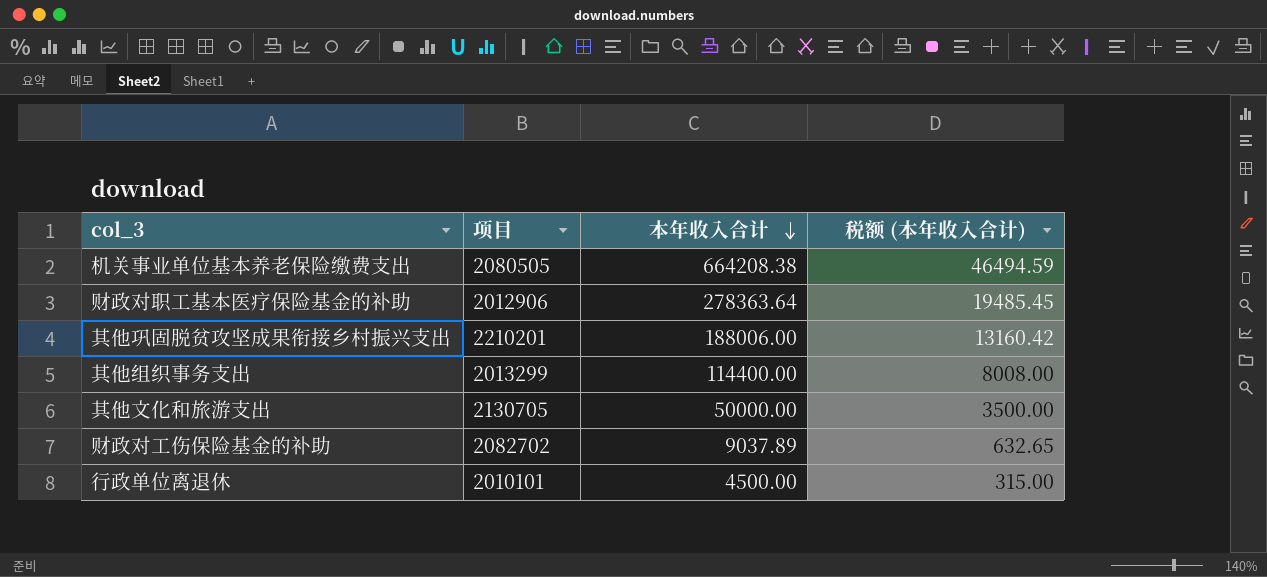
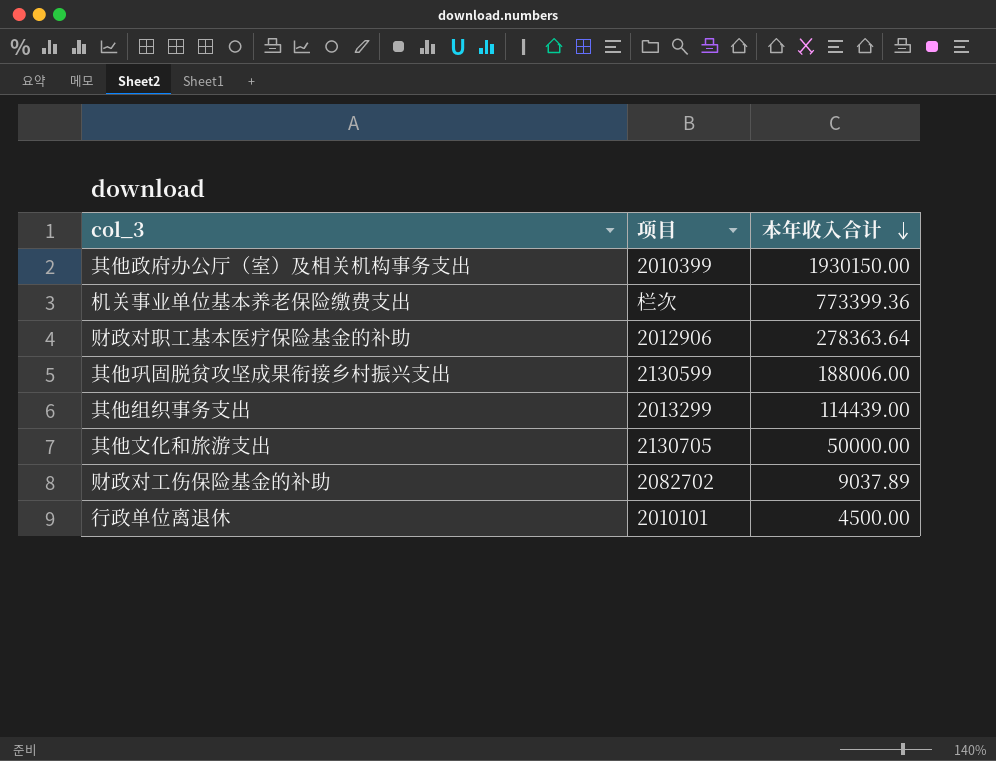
column 税额 (本年收入合计) | formula: [本年收入合计] * 0.07 -> none
row 其他政府办公厅（室）及相关机构事务支出: none -> 2010399 | 1930150.00
机关事业单位基本养老保险缴费支出 | 项目: 2080505 -> 栏次
机关事业单位基本养老保险缴费支出 | 本年收入合计: 664208.38 -> 773399.36
其他巩固脱贫攻坚成果衔接乡村振兴支出 | 项目: 2210201 -> 2130599
其他组织事务支出 | 本年收入合计: 114400.00 -> 114439.00

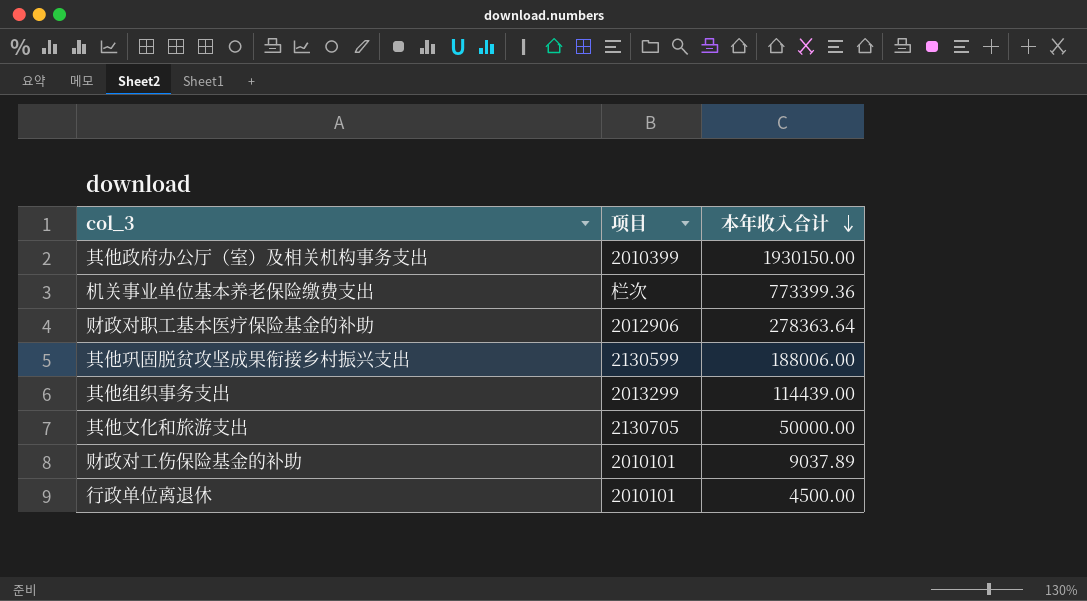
财政对工伤保险基金的补助 | 项目: 2082702 -> 2010101

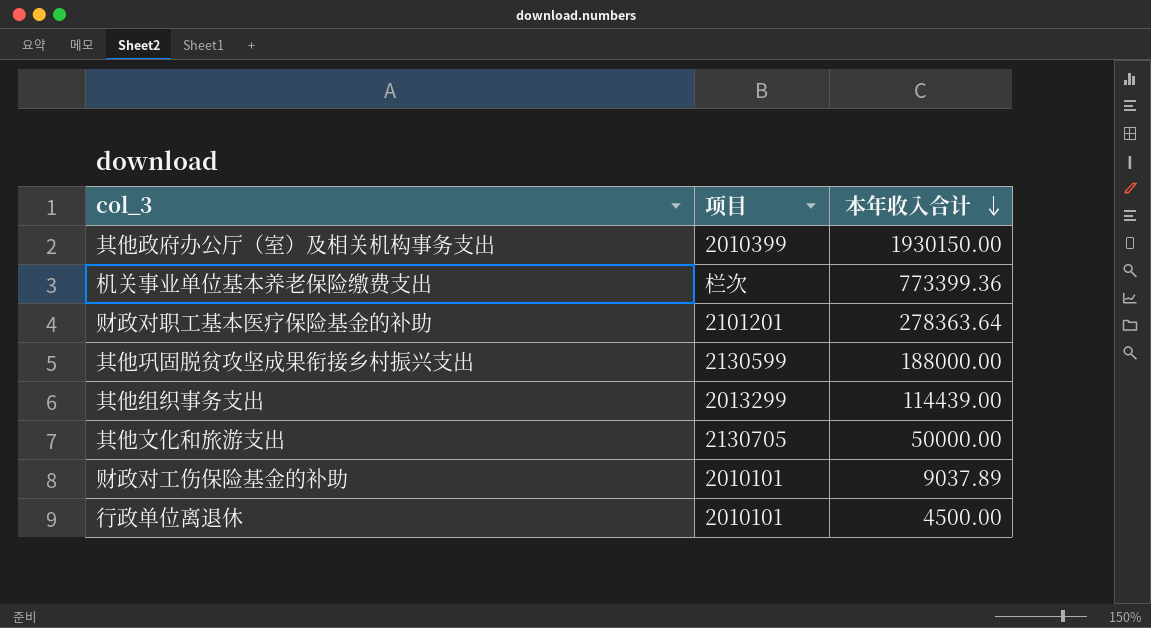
财政对职工基本医疗保险基金的补助 | 项目: 2012906 -> 2101201
其他巩固脱贫攻坚成果衔接乡村振兴支出 | 本年收入合计: 188006.00 -> 188000.00

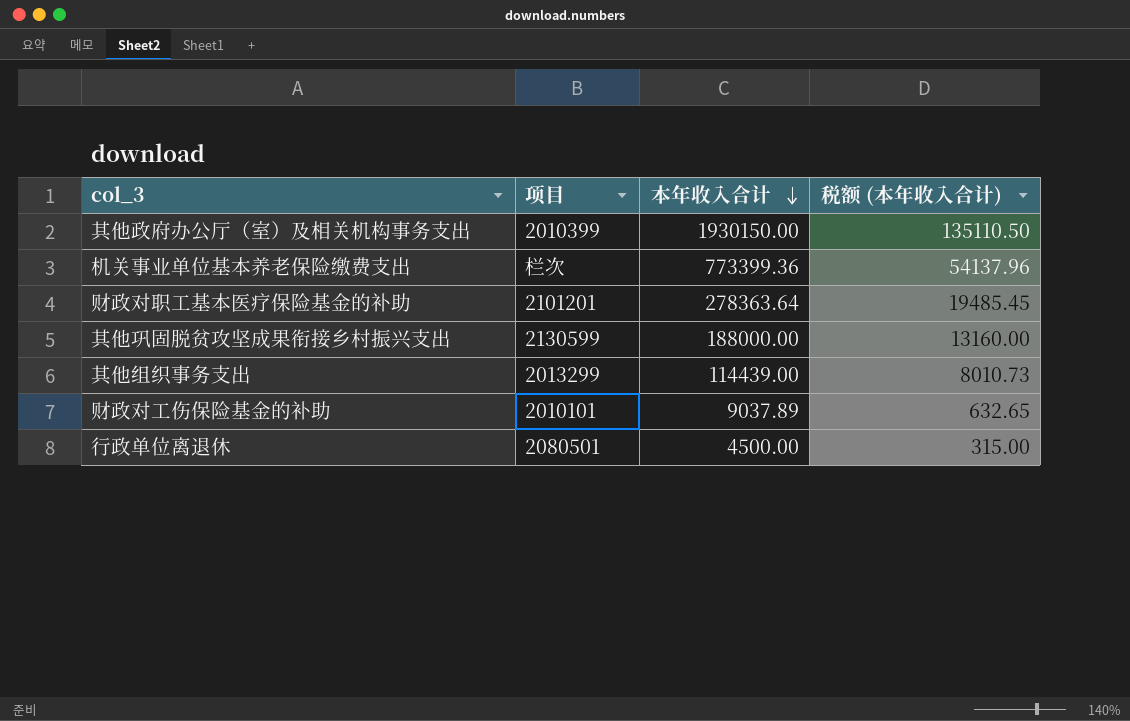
column 税额 (本年收入合计) | formula: none -> [本年收入合计] * 0.07
row 其他文化和旅游支出: 2130705 | 50000.00 -> none
行政单位离退休 | 项目: 2010101 -> 2080501

